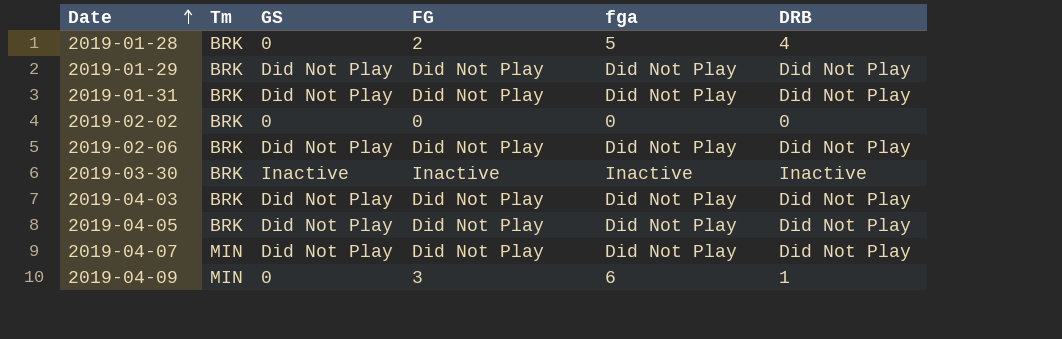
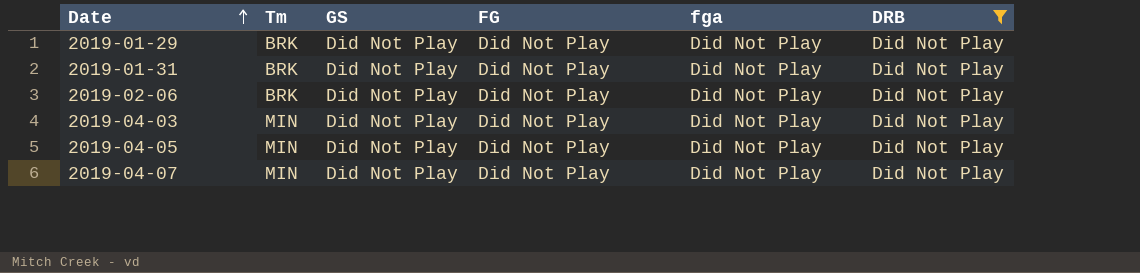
filter: none -> DRB = Did Not Play
2019-04-03 | Tm: BRK -> MIN
2019-04-05 | Tm: BRK -> MIN

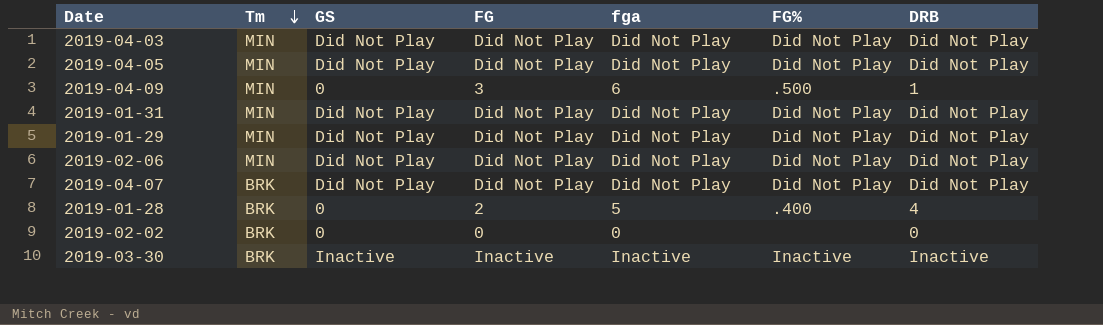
filter: DRB = Did Not Play -> none
row order: Date ascending -> Tm descending
column FG% | position: none -> 6
2019-01-31 | Tm: BRK -> MIN
2019-01-29 | Tm: BRK -> MIN
2019-02-06 | Tm: BRK -> MIN
2019-04-07 | Tm: MIN -> BRK

